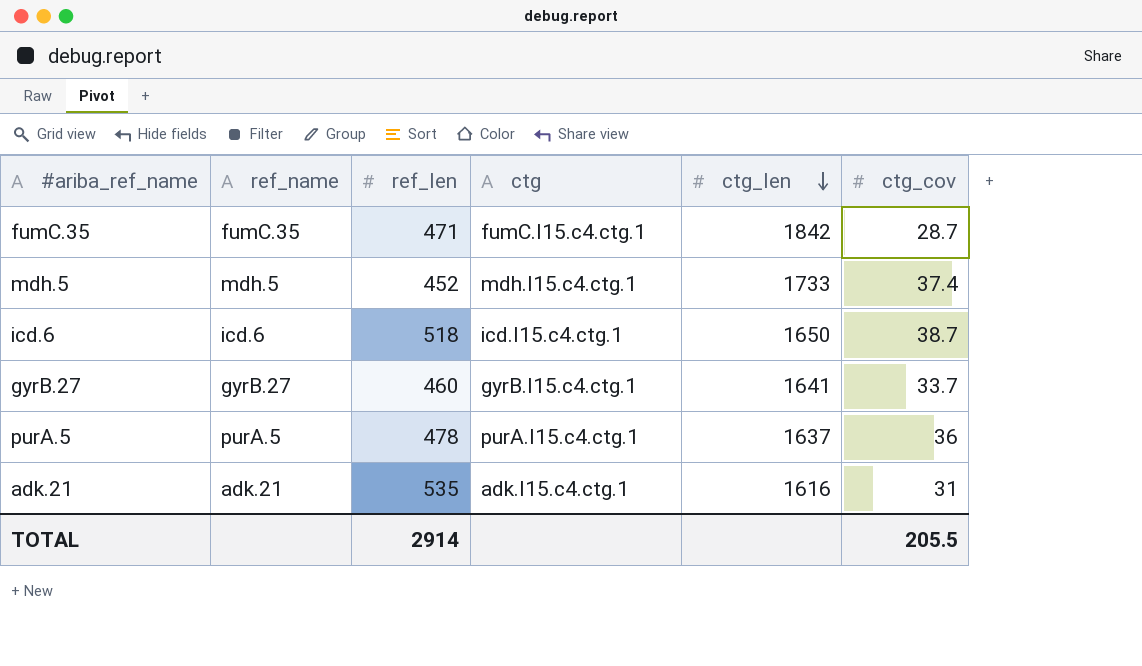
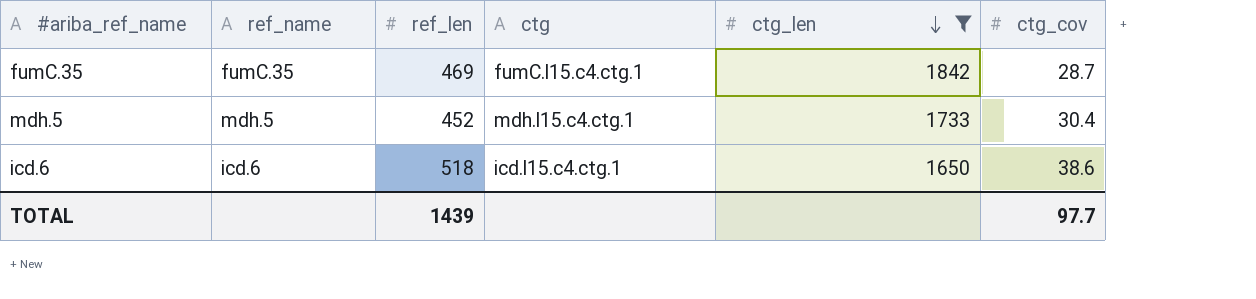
filter: none -> ctg_len >= 1650
fumC.35 | ref_len: 471 -> 469
mdh.5 | ctg_cov: 37.4 -> 30.4
icd.6 | ctg_cov: 38.7 -> 38.6
TOTAL | ref_len: 2914 -> 1439
TOTAL | ctg_cov: 205.5 -> 97.7

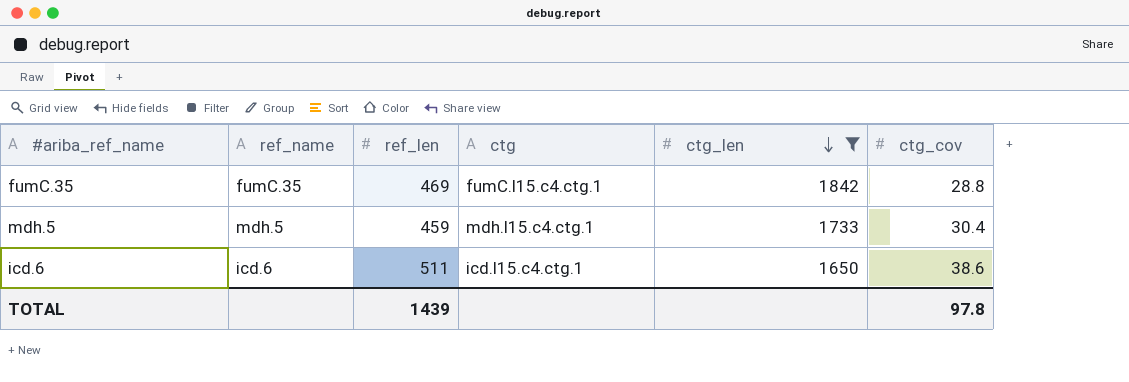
fumC.35 | ctg_cov: 28.7 -> 28.8
mdh.5 | ref_len: 452 -> 459
icd.6 | ref_len: 518 -> 511
TOTAL | ctg_cov: 97.7 -> 97.8

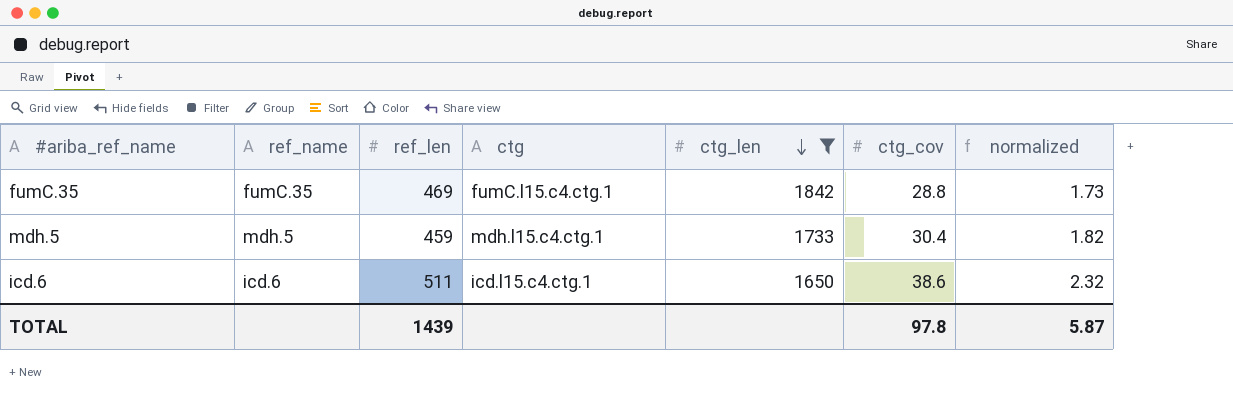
column normalized | formula: none -> [ctg_cov] * 0.06

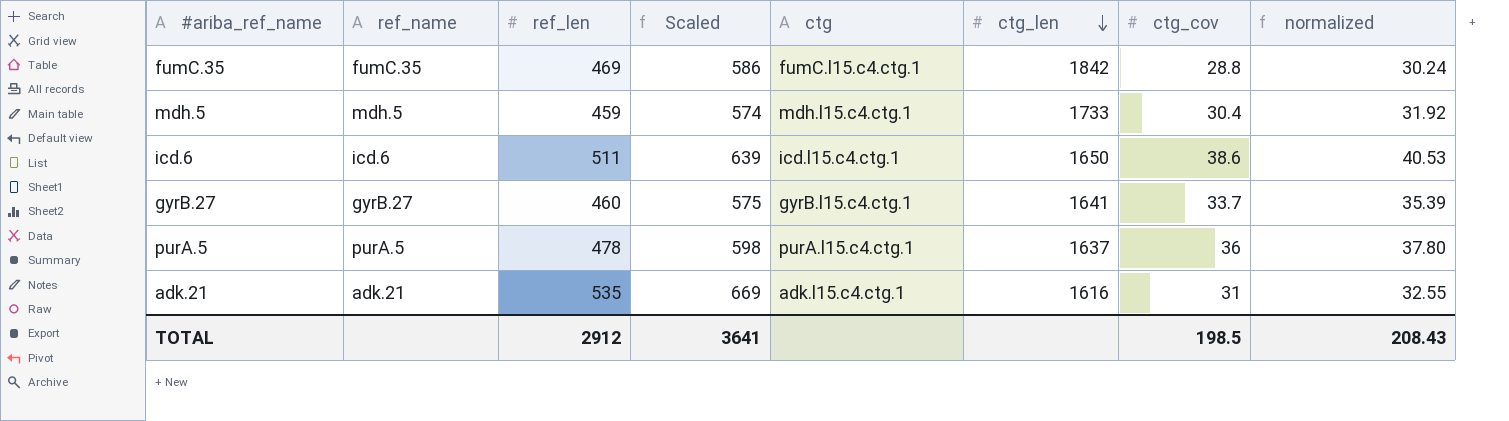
filter: ctg_len >= 1650 -> none
column Scaled | formula: none -> [ref_len] * 1.25
column normalized | formula: [ctg_cov] * 0.06 -> [ctg_cov] * 1.05
TOTAL | ref_len: 1439 -> 2912
TOTAL | ctg_cov: 97.8 -> 198.5
TOTAL | normalized: 5.87 -> 208.43

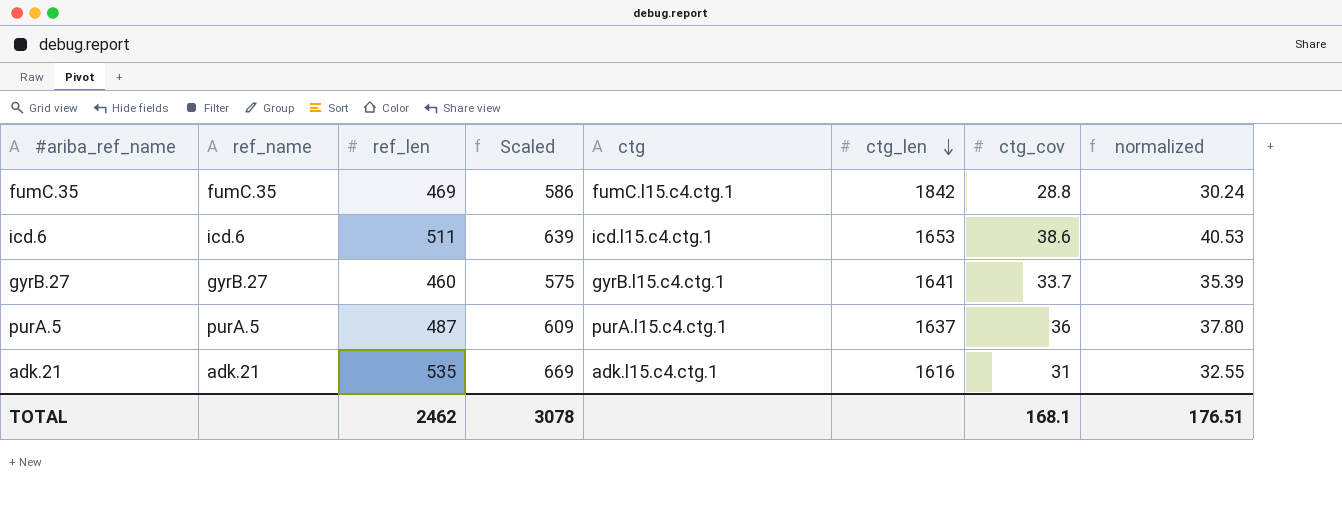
row mdh.5: mdh.5 | 459 | 574 | mdh.l15.c4.ctg.1 | 1733 | 30.4 | 31.92 -> none
icd.6 | ctg_len: 1650 -> 1653
purA.5 | ref_len: 478 -> 487
purA.5 | Scaled: 598 -> 609
TOTAL | ref_len: 2912 -> 2462
TOTAL | Scaled: 3641 -> 3078
TOTAL | ctg_cov: 198.5 -> 168.1
TOTAL | normalized: 208.43 -> 176.51

